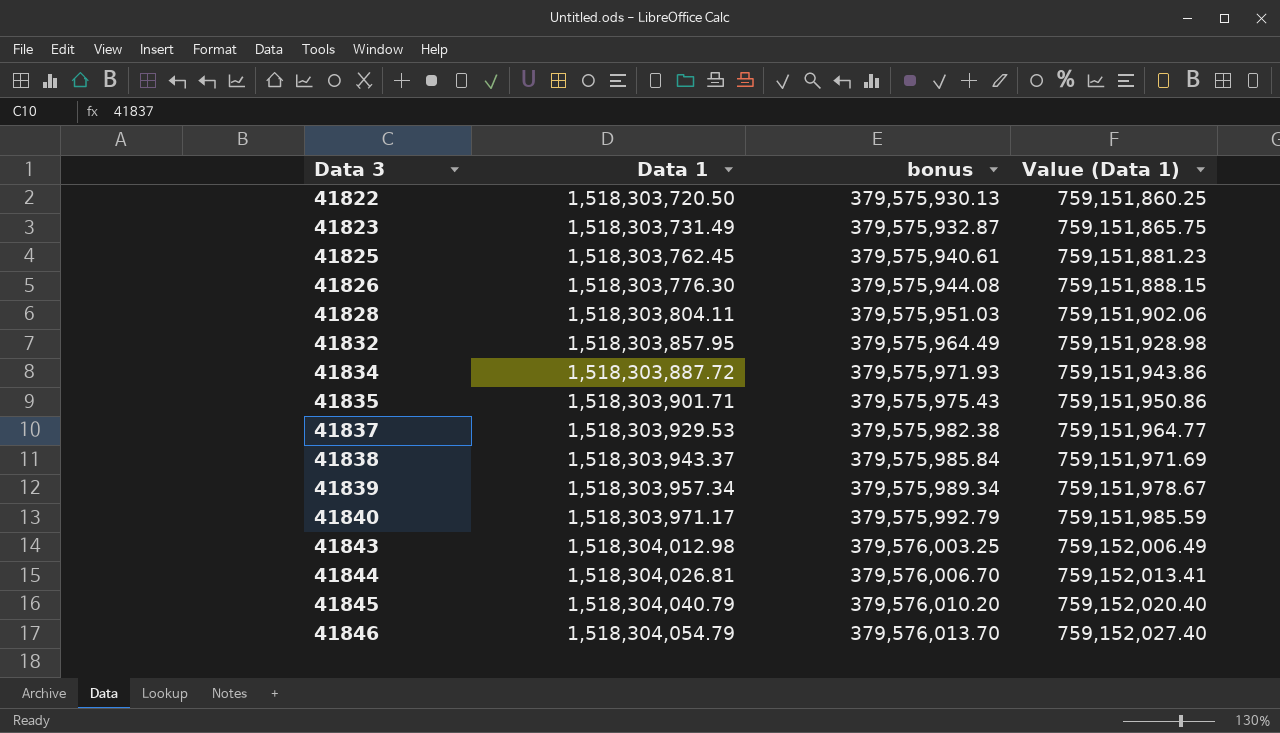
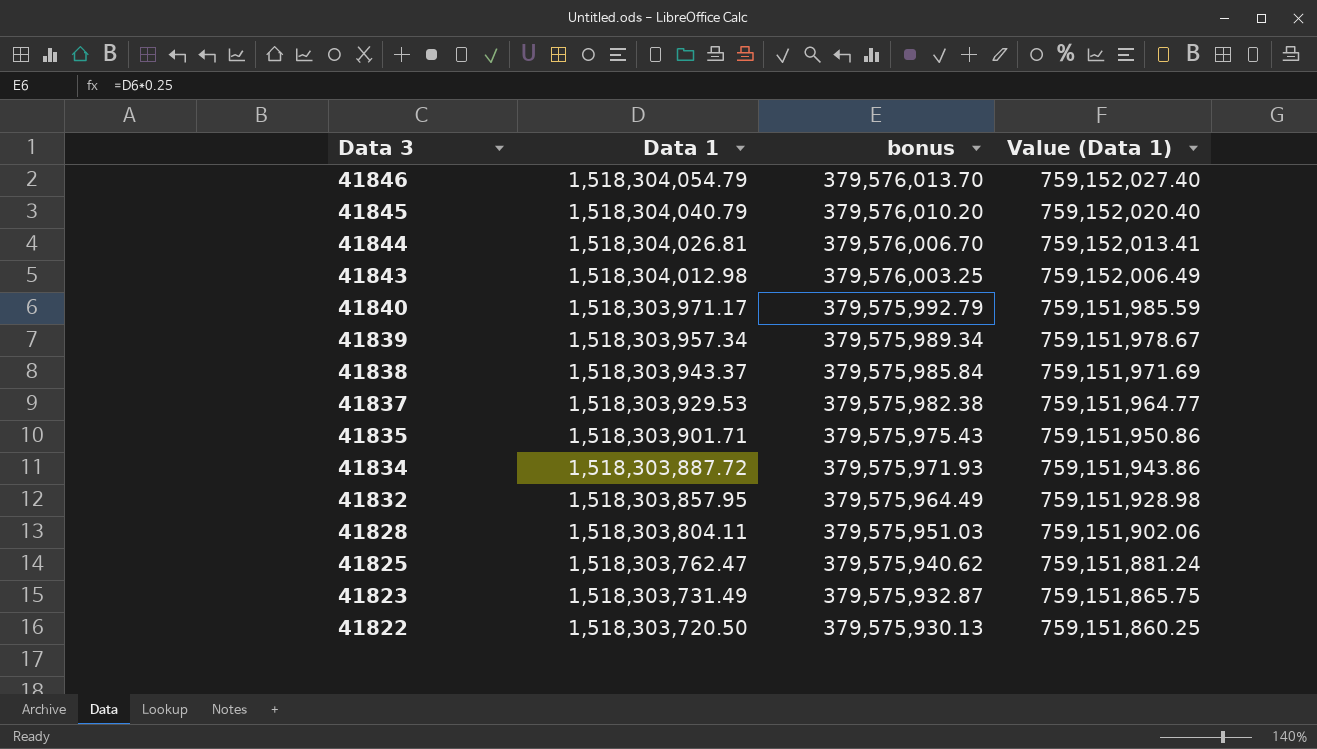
row order: Data 3 ascending -> Data 3 descending
row 41826: 1,518,303,776.30 | 379,575,944.08 | 759,151,888.15 -> none
41825 | Data 1: 1,518,303,762.45 -> 1,518,303,762.47
41825 | bonus: 379,575,940.61 -> 379,575,940.62
41825 | Value (Data 1): 759,151,881.23 -> 759,151,881.24

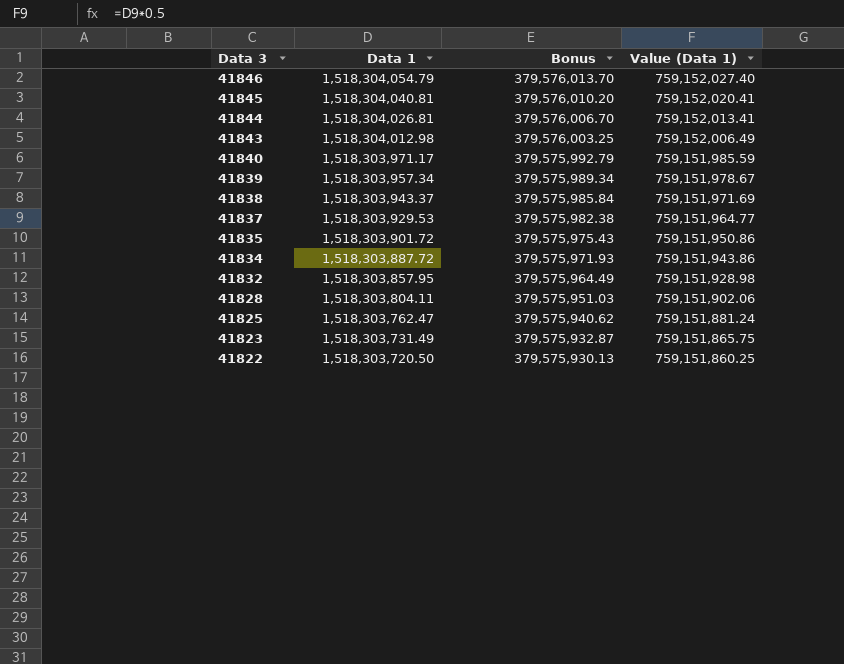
column name: bonus -> Bonus
41845 | Data 1: 1,518,304,040.79 -> 1,518,304,040.81
41845 | Value (Data 1): 759,152,020.40 -> 759,152,020.41
41835 | Data 1: 1,518,303,901.71 -> 1,518,303,901.72

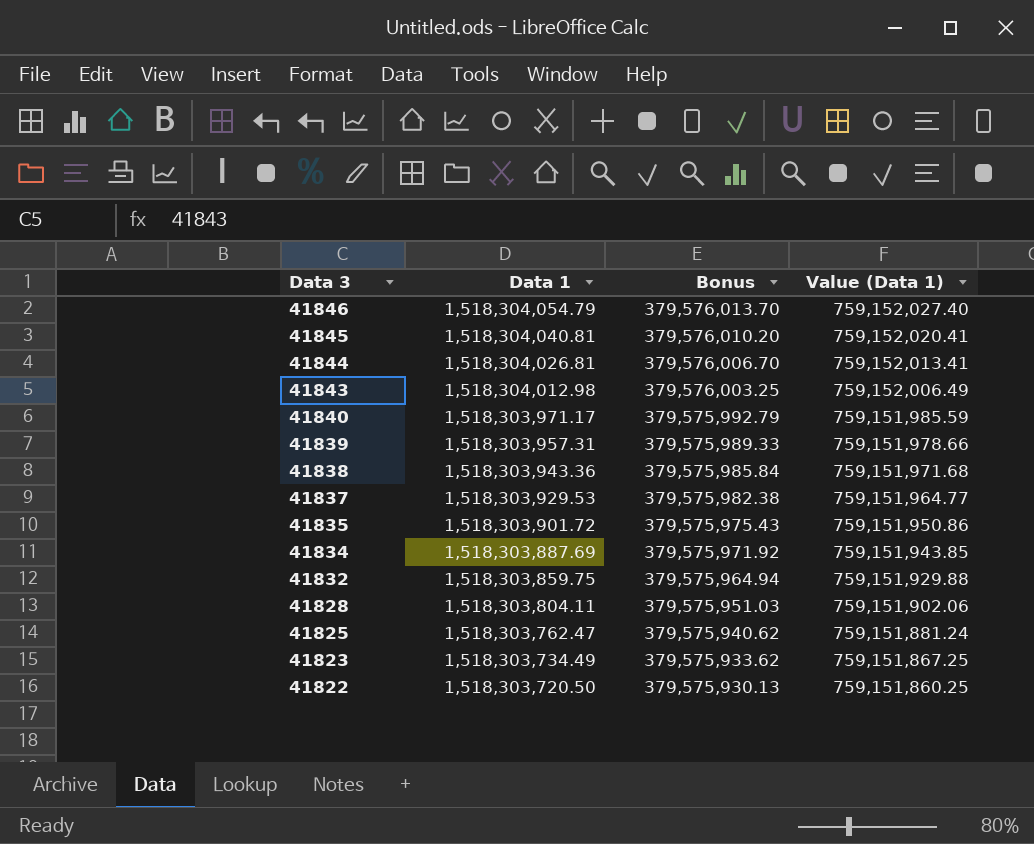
41839 | Data 1: 1,518,303,957.34 -> 1,518,303,957.31
41839 | Bonus: 379,575,989.34 -> 379,575,989.33
41839 | Value (Data 1): 759,151,978.67 -> 759,151,978.66
41838 | Data 1: 1,518,303,943.37 -> 1,518,303,943.36
41838 | Value (Data 1): 759,151,971.69 -> 759,151,971.68
41834 | Data 1: 1,518,303,887.72 -> 1,518,303,887.69
41834 | Bonus: 379,575,971.93 -> 379,575,971.92
41834 | Value (Data 1): 759,151,943.86 -> 759,151,943.85
41832 | Data 1: 1,518,303,857.95 -> 1,518,303,859.75
41832 | Bonus: 379,575,964.49 -> 379,575,964.94
41832 | Value (Data 1): 759,151,928.98 -> 759,151,929.88
41823 | Data 1: 1,518,303,731.49 -> 1,518,303,734.49
41823 | Bonus: 379,575,932.87 -> 379,575,933.62
41823 | Value (Data 1): 759,151,865.75 -> 759,151,867.25

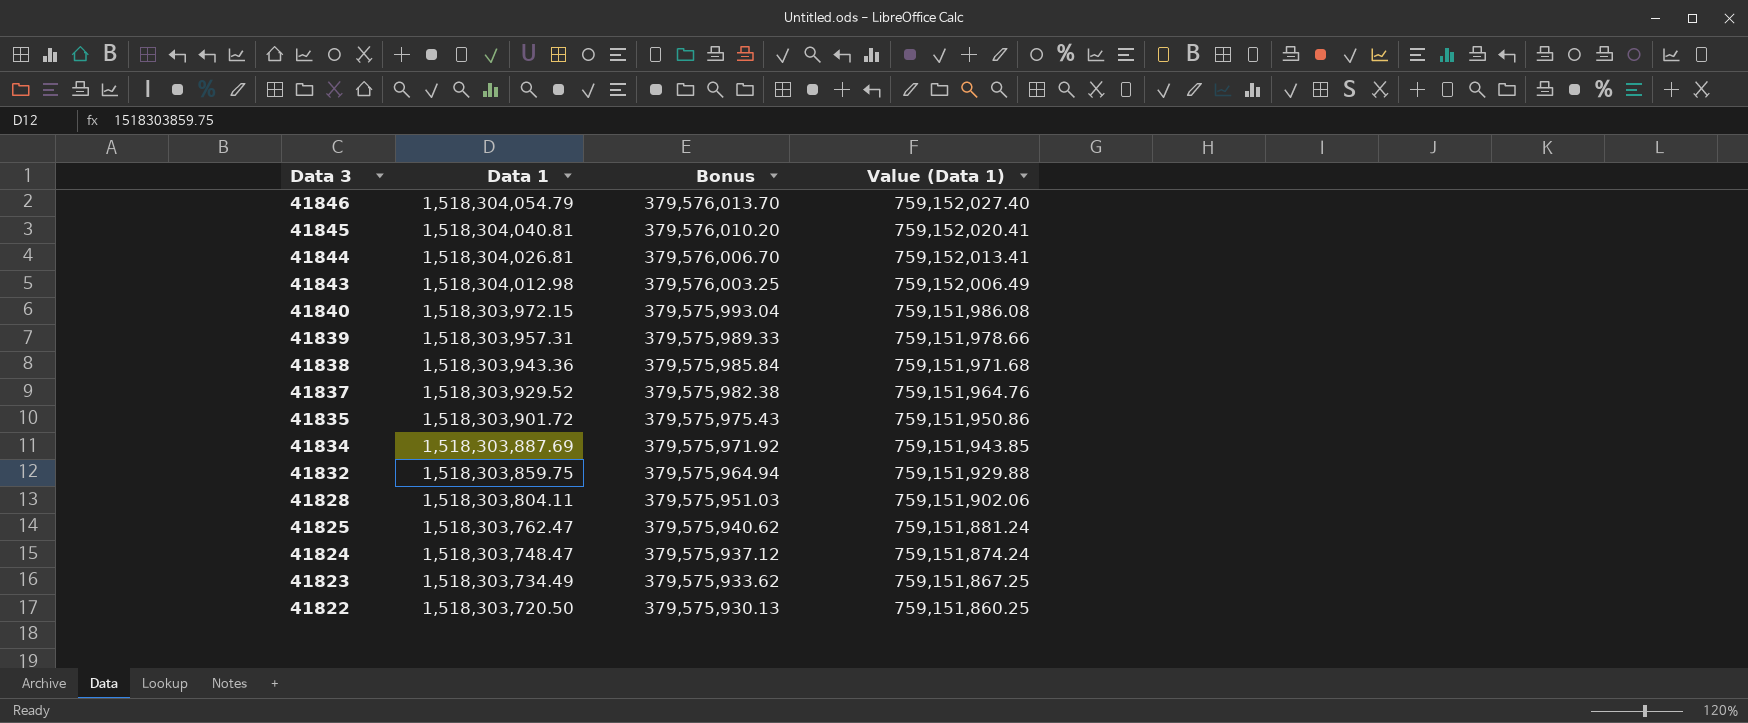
41840 | Data 1: 1,518,303,971.17 -> 1,518,303,972.15
41840 | Bonus: 379,575,992.79 -> 379,575,993.04
41840 | Value (Data 1): 759,151,985.59 -> 759,151,986.08
41837 | Data 1: 1,518,303,929.53 -> 1,518,303,929.52
41837 | Value (Data 1): 759,151,964.77 -> 759,151,964.76
row 41824: none -> 1,518,303,748.47 | 379,575,937.12 | 759,151,874.24

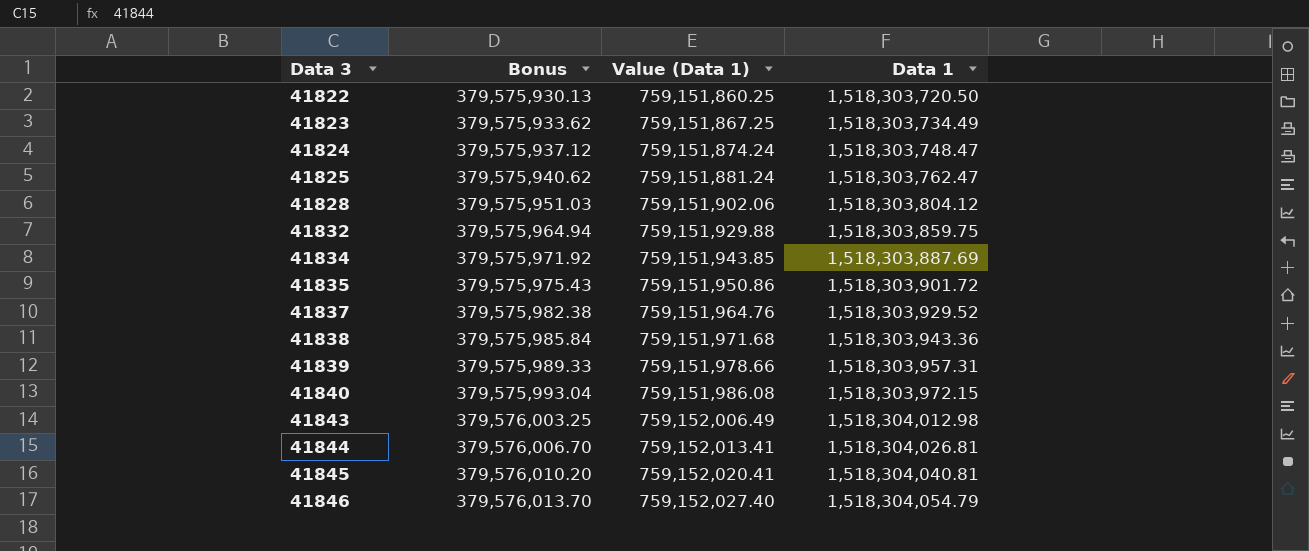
row order: Data 3 descending -> Data 3 ascending
column Data 1 | position: 2 -> 4
41828 | Data 1: 1,518,303,804.11 -> 1,518,303,804.12

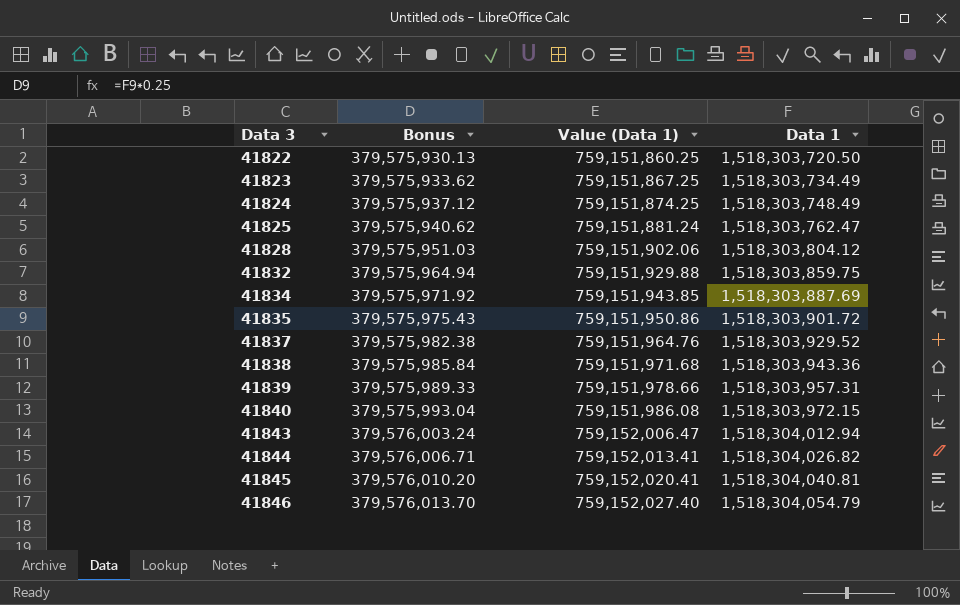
41824 | Value (Data 1): 759,151,874.24 -> 759,151,874.25
41824 | Data 1: 1,518,303,748.47 -> 1,518,303,748.49
41843 | Bonus: 379,576,003.25 -> 379,576,003.24
41843 | Value (Data 1): 759,152,006.49 -> 759,152,006.47
41843 | Data 1: 1,518,304,012.98 -> 1,518,304,012.94
41844 | Bonus: 379,576,006.70 -> 379,576,006.71
41844 | Data 1: 1,518,304,026.81 -> 1,518,304,026.82

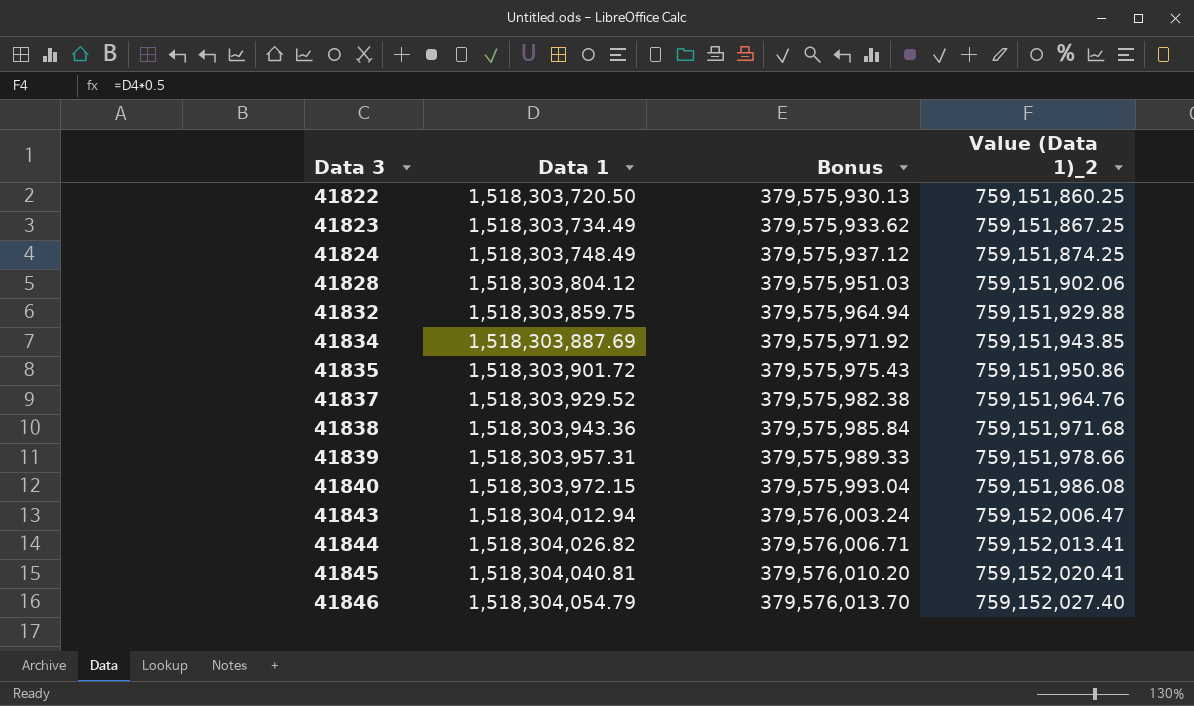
column Data 1 | position: 4 -> 2
column name: Value (Data 1) -> Value (Data 1)_2
row 41825: 379,575,940.62 | 759,151,881.24 | 1,518,303,762.47 -> none

